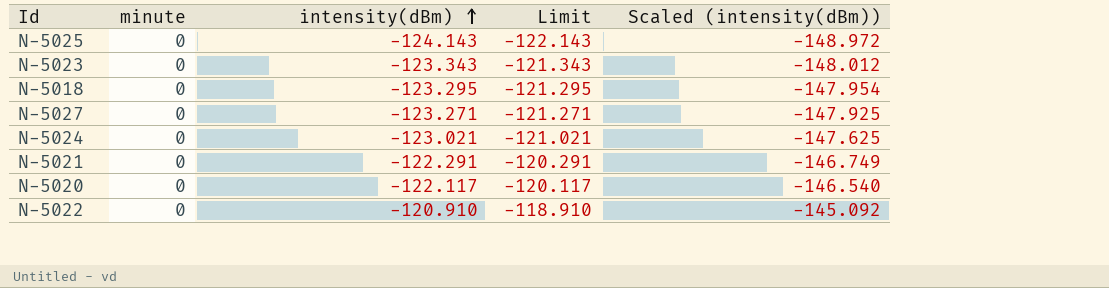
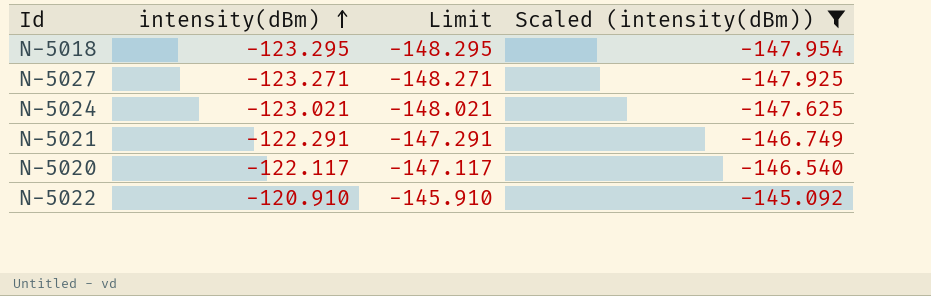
filter: none -> Scaled (intensity(dBm)) >= -147.954
column minute | position: 2 -> none
column Limit | formula: [intensity(dBm)] + 2 -> [intensity(dBm)] - 25

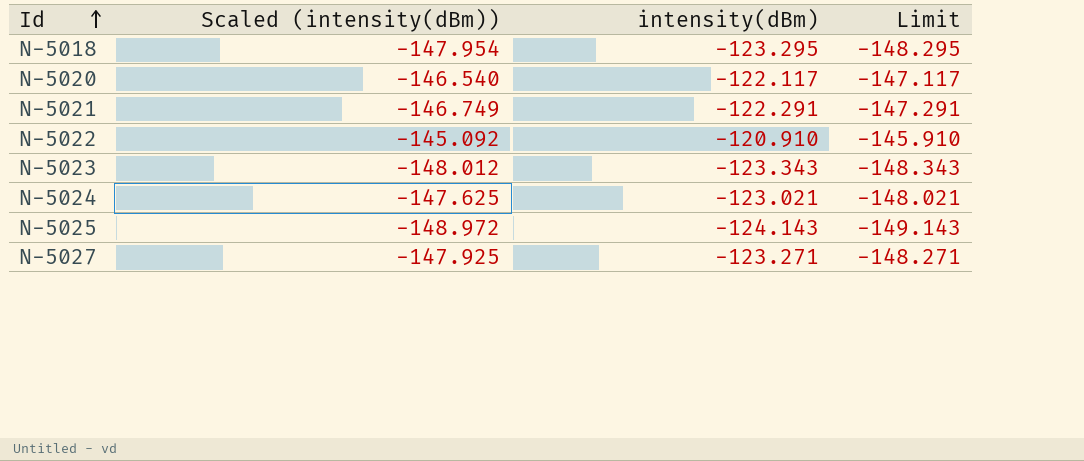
filter: Scaled (intensity(dBm)) >= -147.954 -> none
row order: intensity(dBm) ascending -> Id ascending
column Scaled (intensity(dBm)) | position: 4 -> 2

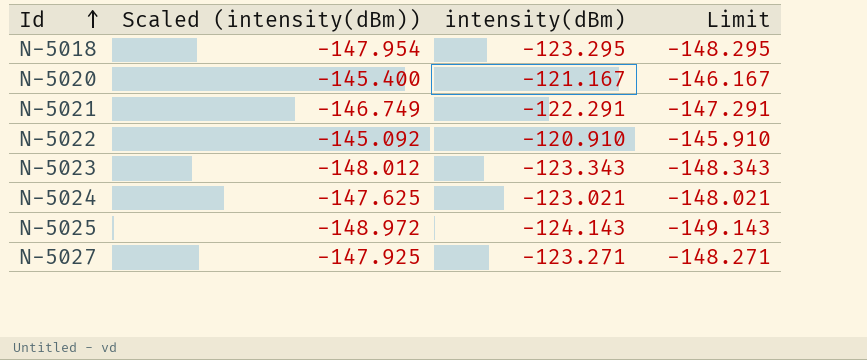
N-5020 | Scaled (intensity(dBm)): -146.540 -> -145.400
N-5020 | intensity(dBm): -122.117 -> -121.167
N-5020 | Limit: -147.117 -> -146.167

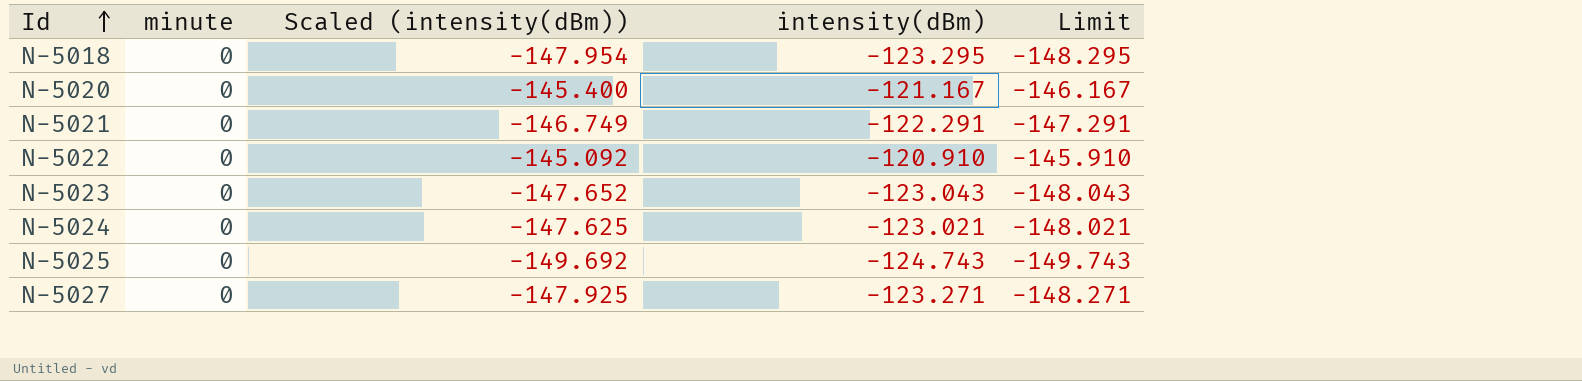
column minute | position: none -> 2
N-5023 | Scaled (intensity(dBm)): -148.012 -> -147.652
N-5023 | intensity(dBm): -123.343 -> -123.043
N-5023 | Limit: -148.343 -> -148.043
N-5025 | Scaled (intensity(dBm)): -148.972 -> -149.692
N-5025 | intensity(dBm): -124.143 -> -124.743
N-5025 | Limit: -149.143 -> -149.743

